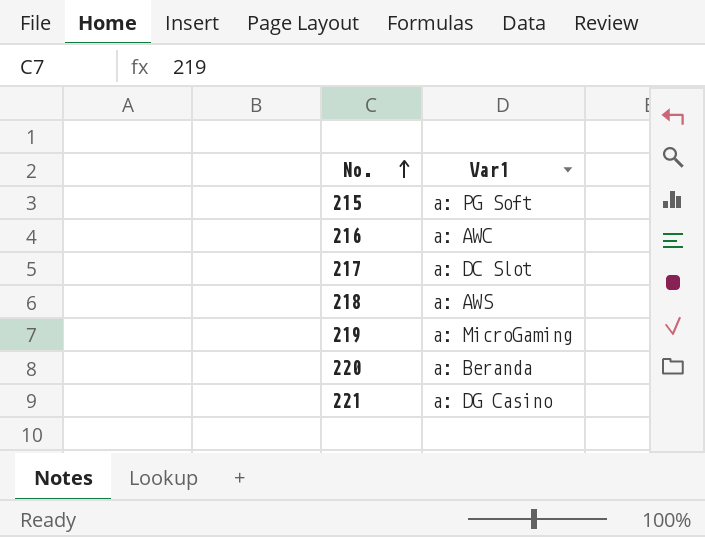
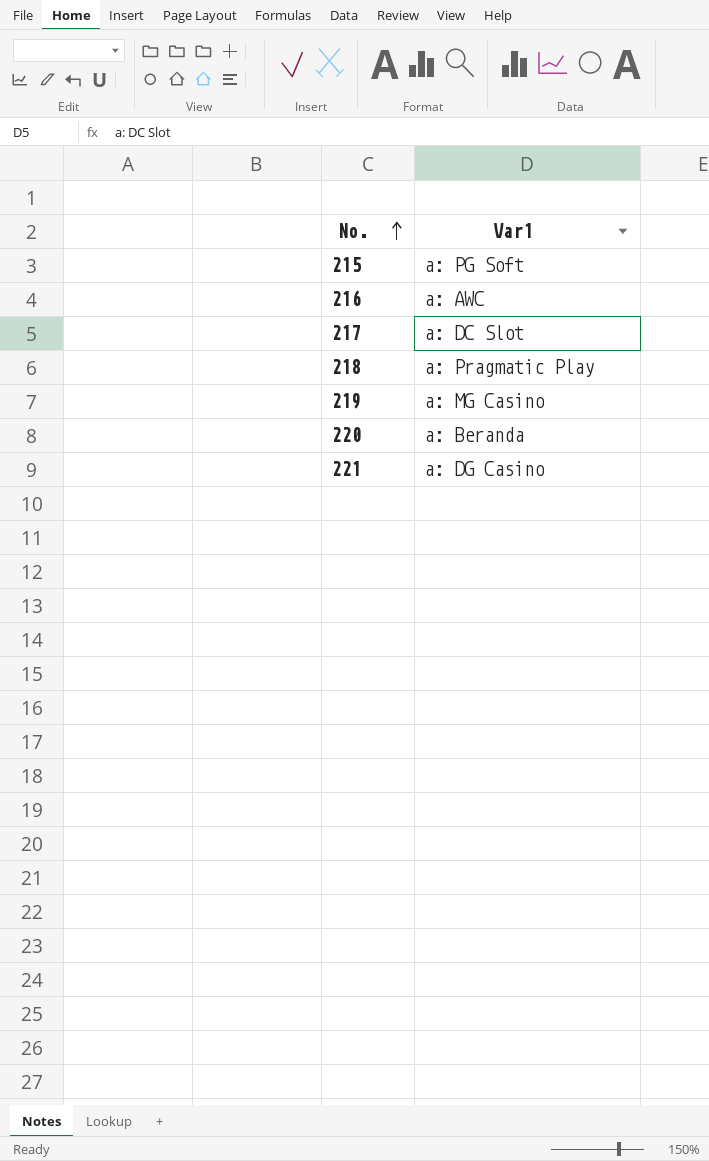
218 | Var1: a: AWS -> a: Pragmatic Play
219 | Var1: a: MicroGaming -> a: MG Casino

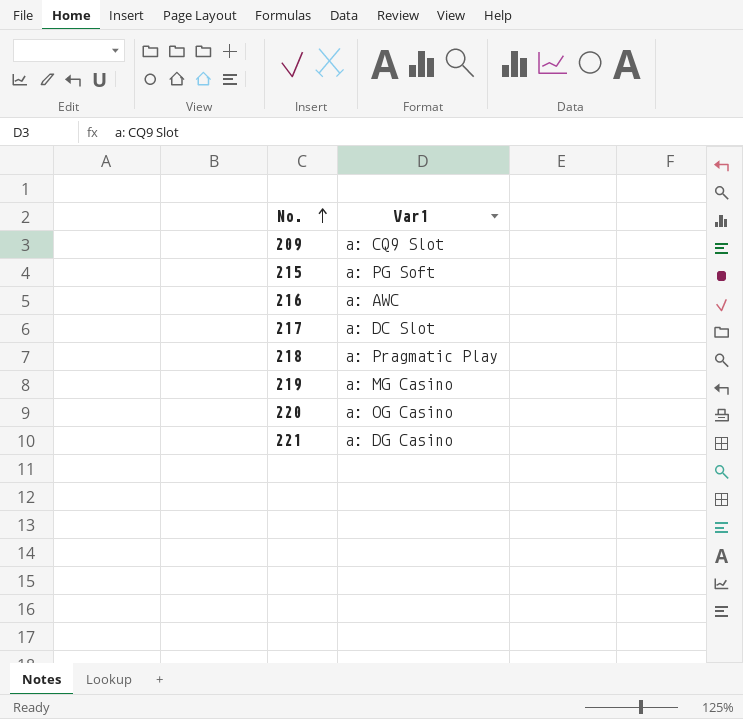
row 209: none -> a: CQ9 Slot
220 | Var1: a: Beranda -> a: OG Casino

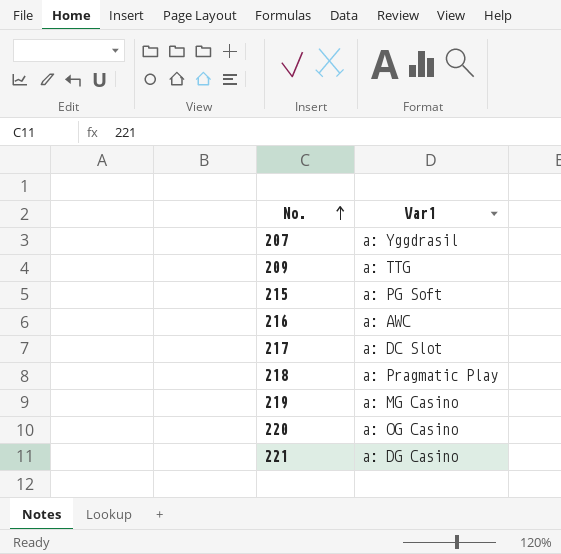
row 207: none -> a: Yggdrasil
209 | Var1: a: CQ9 Slot -> a: TTG

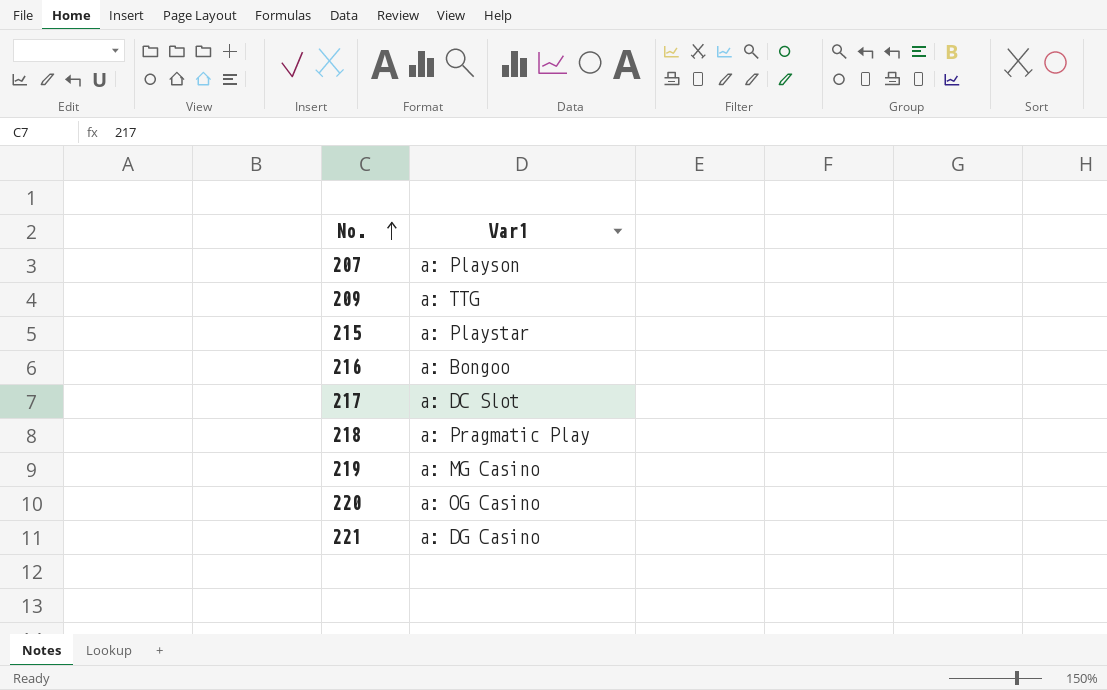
207 | Var1: a: Yggdrasil -> a: Playson
215 | Var1: a: PG Soft -> a: Playstar
216 | Var1: a: AWC -> a: Bongoo

